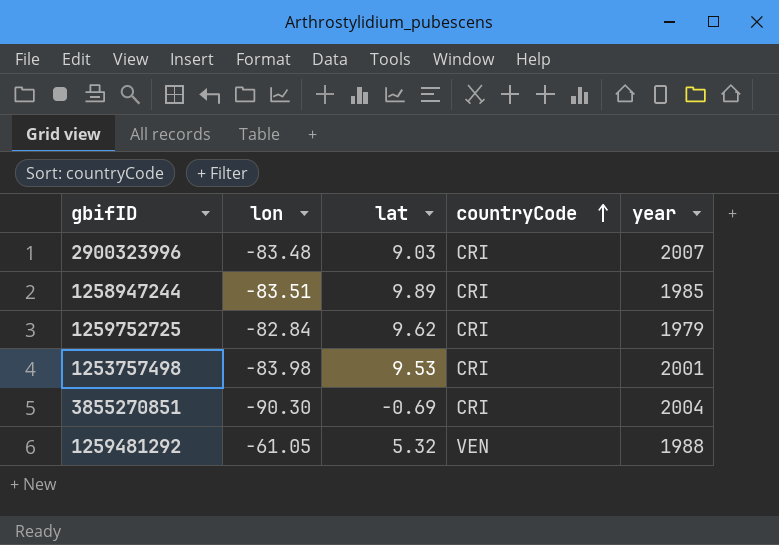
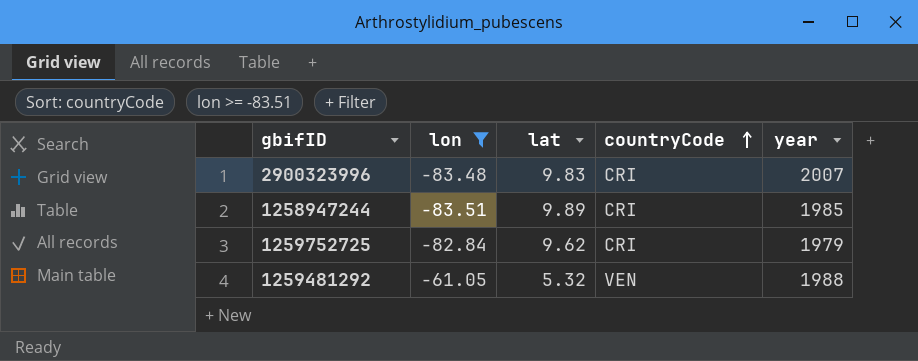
filter: none -> lon >= -83.51
2900323996 | lat: 9.03 -> 9.83

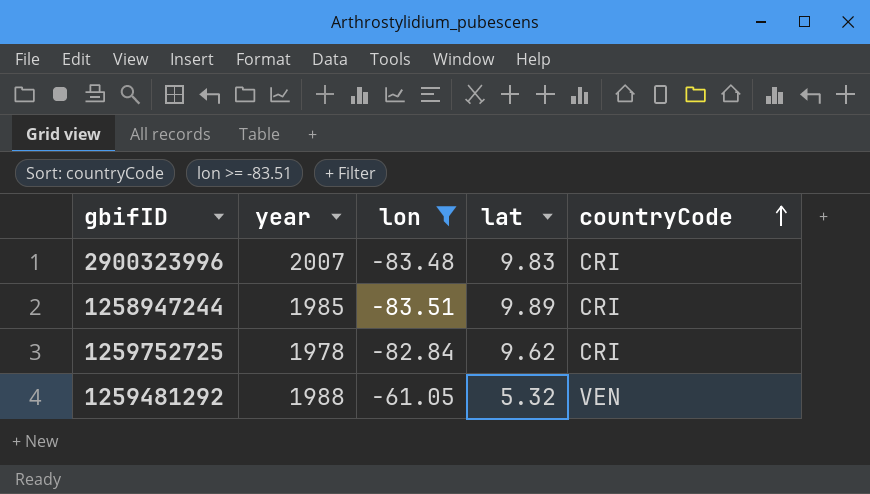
column year | position: 5 -> 2
1259752725 | year: 1979 -> 1978

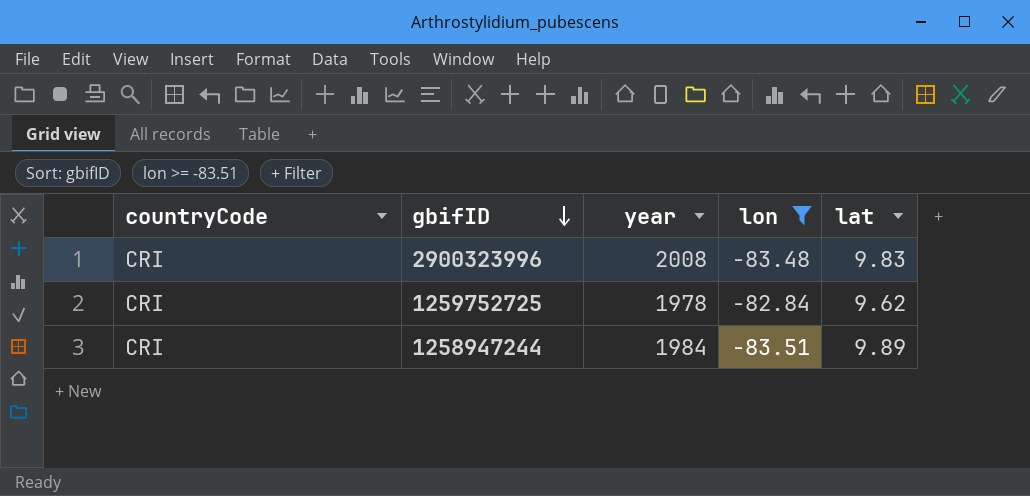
row order: countryCode ascending -> gbifID descending
column countryCode | position: 5 -> 1
row 1259481292: 1988 | -61.05 | 5.32 | VEN -> none
2900323996 | year: 2007 -> 2008
1258947244 | year: 1985 -> 1984

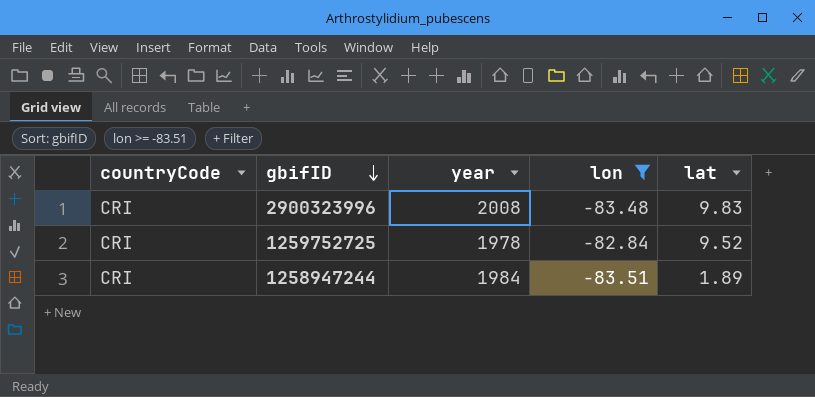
1259752725 | lat: 9.62 -> 9.52
1258947244 | lat: 9.89 -> 1.89

